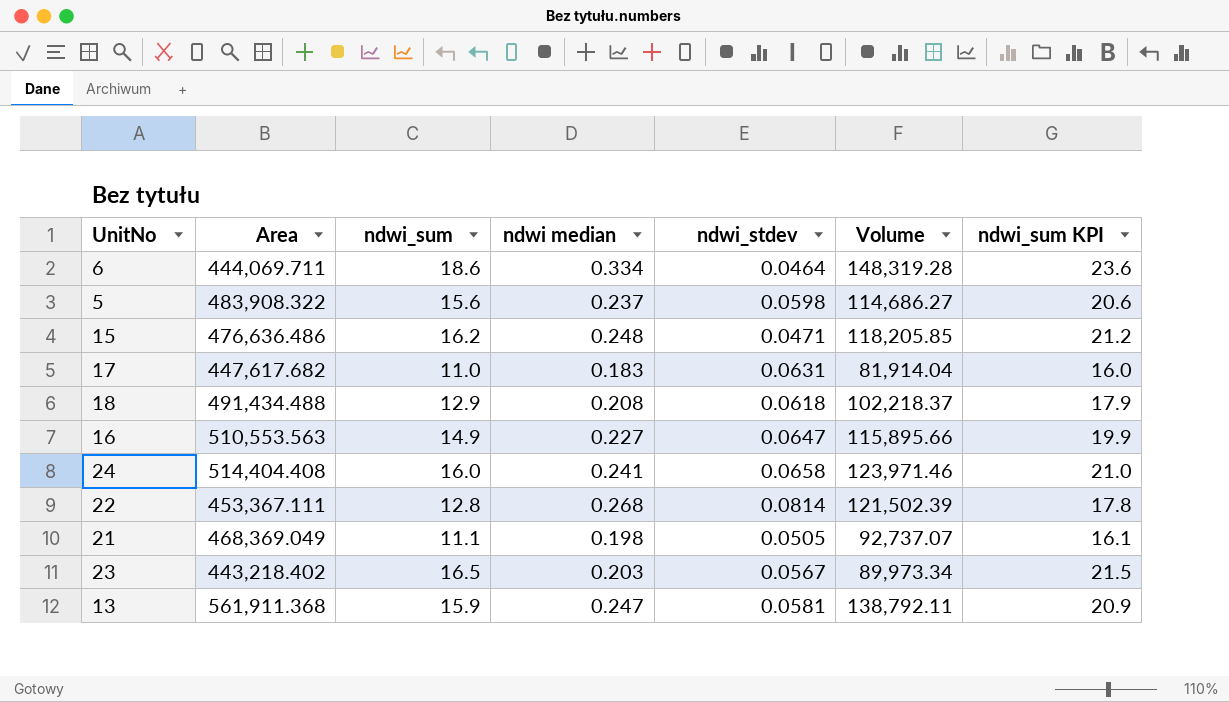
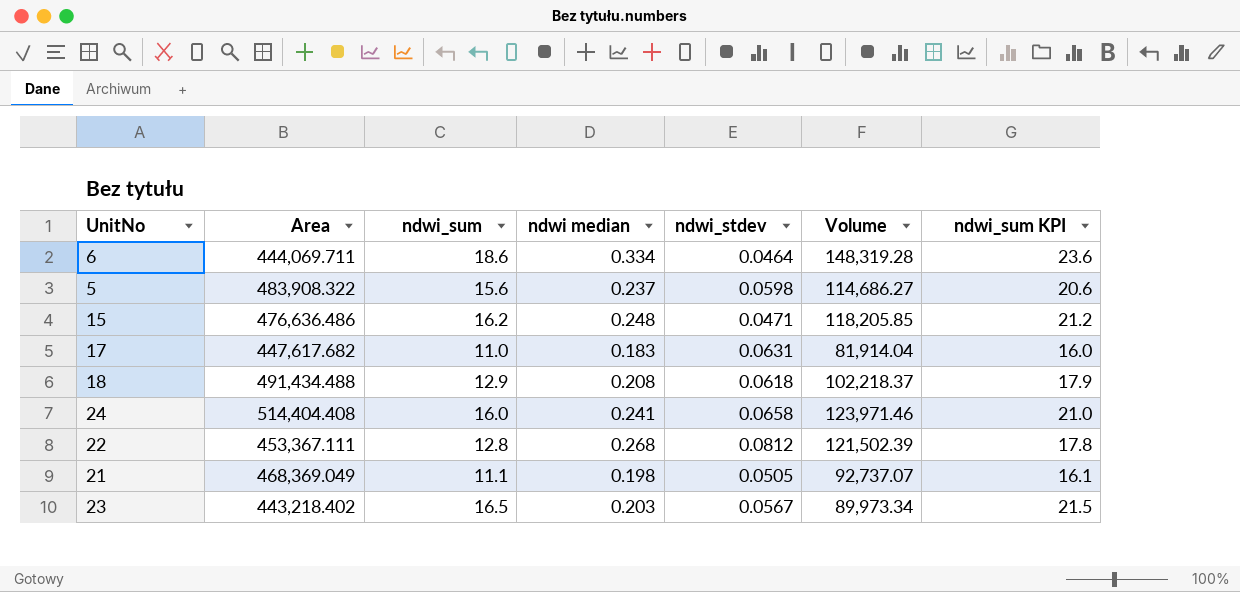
row 16: 510,553.563 | 14.9 | 0.227 | 0.0647 | 115,895.66 | 19.9 -> none
row 13: 561,911.368 | 15.9 | 0.247 | 0.0581 | 138,792.11 | 20.9 -> none
22 | ndwi_stdev: 0.0814 -> 0.0812

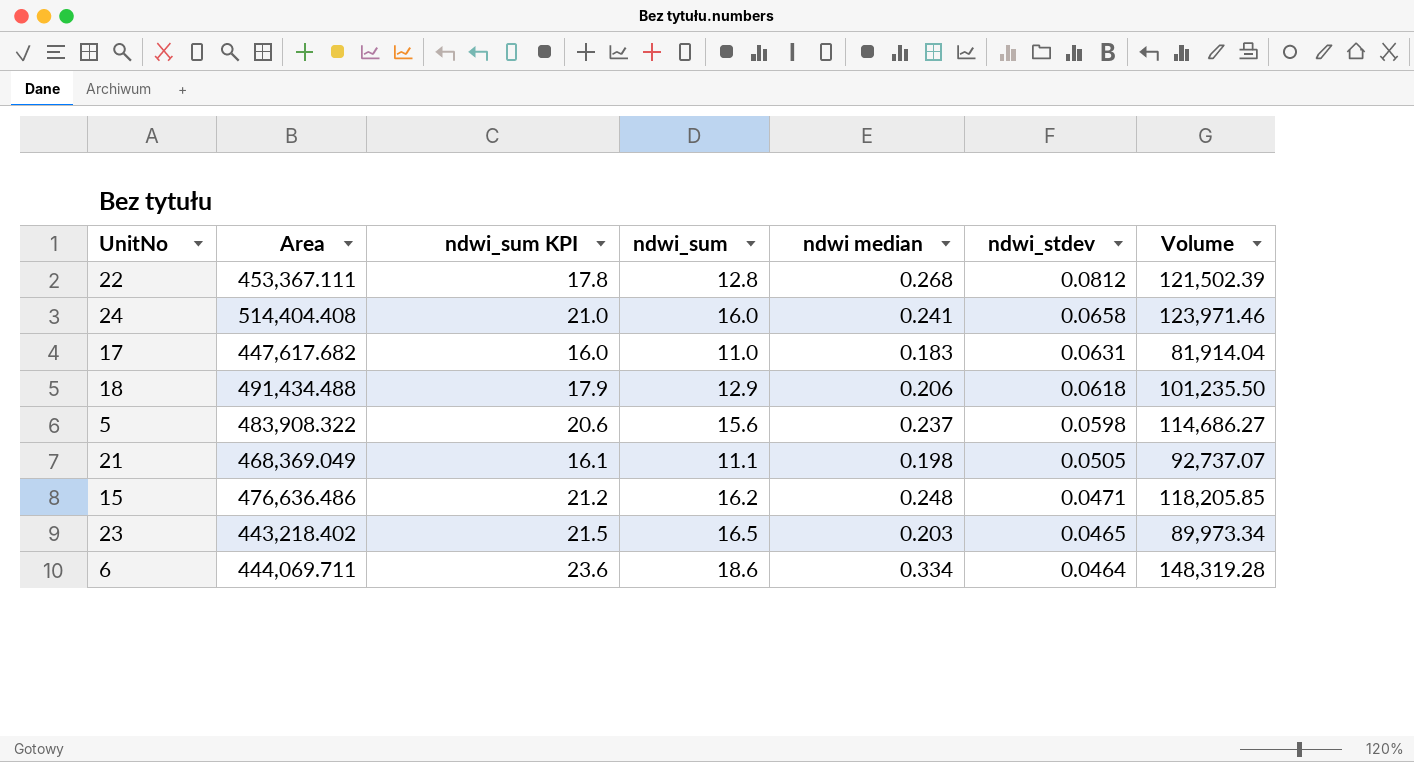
row order: none -> ndwi_stdev descending
column ndwi_sum KPI | position: 7 -> 3
18 | ndwi median: 0.208 -> 0.206
18 | Volume: 102,218.37 -> 101,235.50
23 | ndwi_stdev: 0.0567 -> 0.0465

